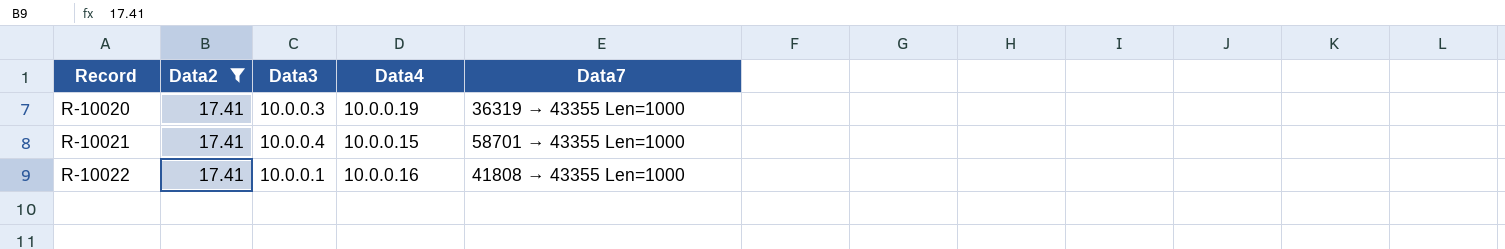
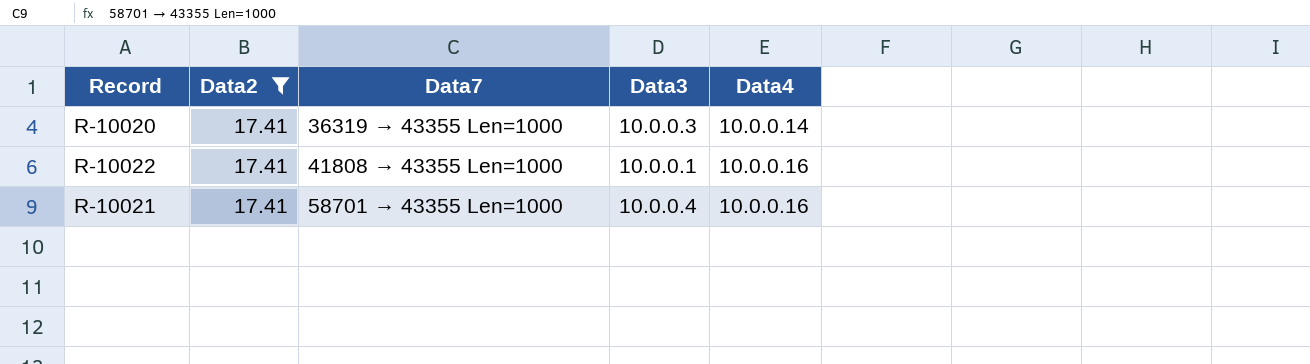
row order: Record ascending -> Data7 ascending
column Data7 | position: 5 -> 3
R-10020 | Data4: 10.0.0.19 -> 10.0.0.14
R-10021 | Data4: 10.0.0.15 -> 10.0.0.16

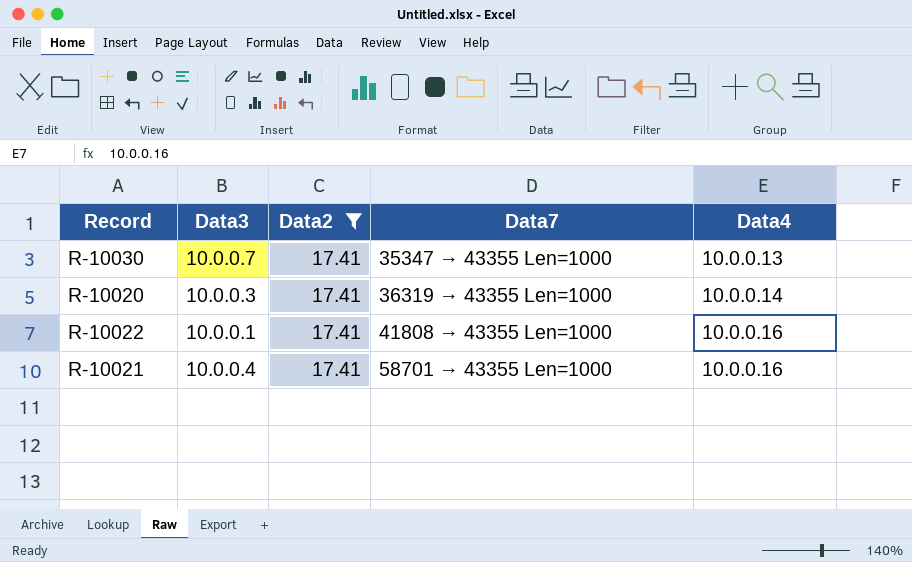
column Data3 | position: 4 -> 2
row R-10030: none -> 10.0.0.7 | 17.41 | 35347 → 43355 Len=1000 | 10.0.0.13

